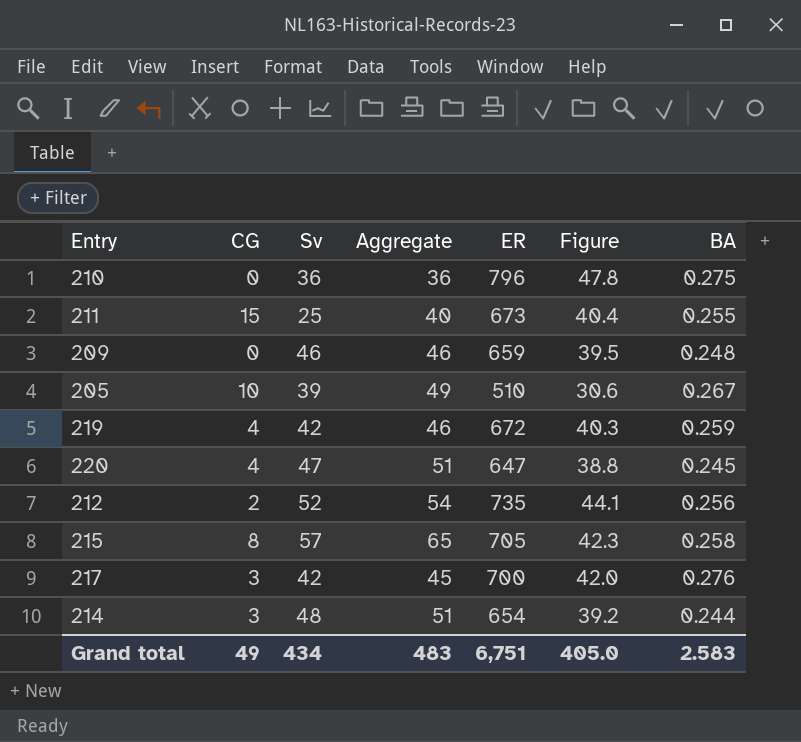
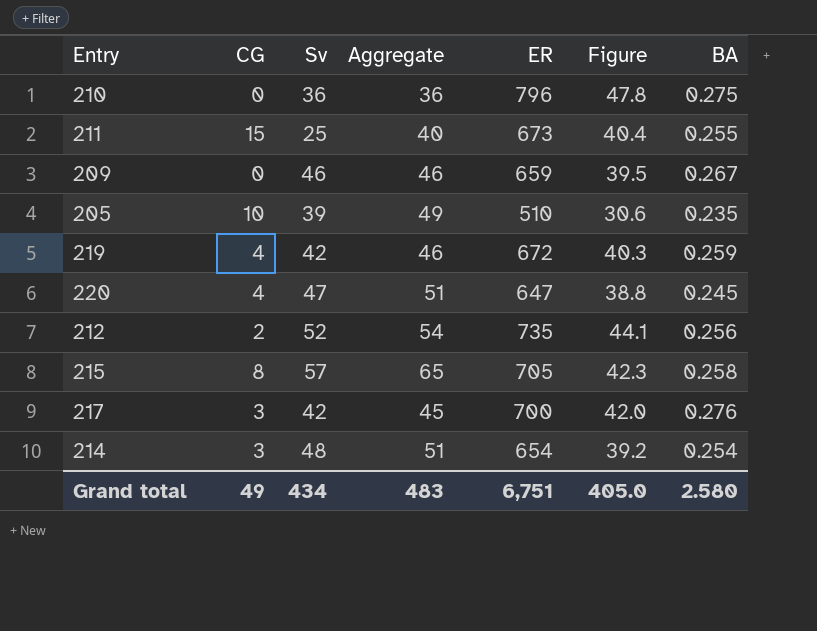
209 | BA: 0.248 -> 0.267
205 | BA: 0.267 -> 0.235
214 | BA: 0.244 -> 0.254
Grand total | BA: 2.583 -> 2.580

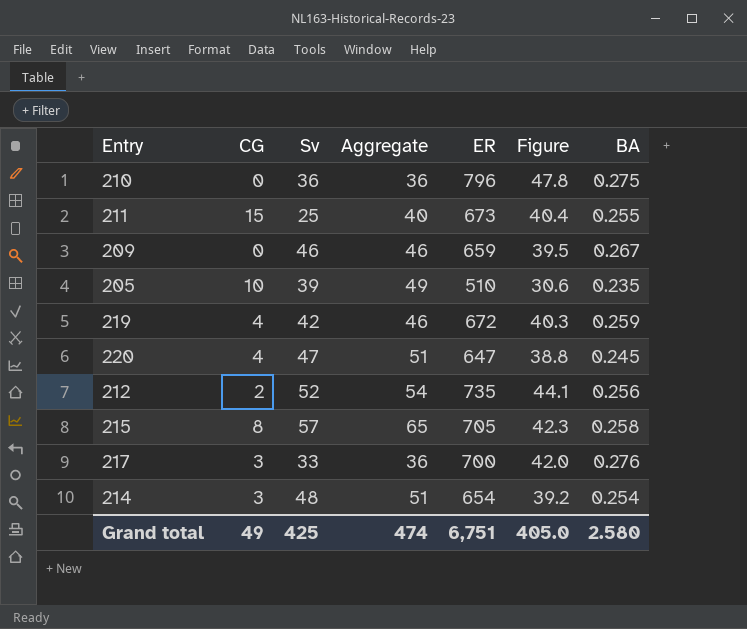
217 | Sv: 42 -> 33
217 | Aggregate: 45 -> 36
Grand total | Sv: 434 -> 425
Grand total | Aggregate: 483 -> 474

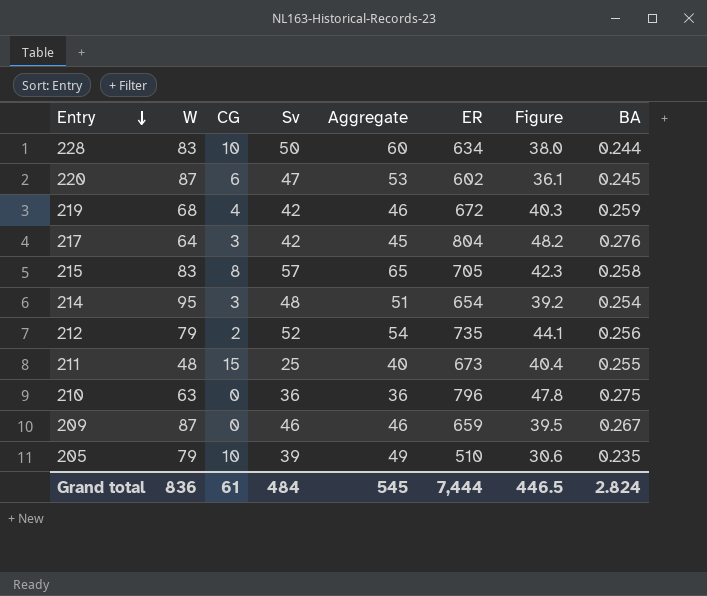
row order: none -> Entry descending
column W | position: none -> 2
row 228: none -> 83 | 10 | 50 | 60 | 634 | 38.0 | 0.244
220 | CG: 4 -> 6
220 | Aggregate: 51 -> 53
220 | ER: 647 -> 602
220 | Figure: 38.8 -> 36.1
217 | Sv: 33 -> 42
217 | Aggregate: 36 -> 45
217 | ER: 700 -> 804
217 | Figure: 42.0 -> 48.2
Grand total | CG: 49 -> 61
Grand total | Sv: 425 -> 484
Grand total | Aggregate: 474 -> 545
Grand total | ER: 6,751 -> 7,444
Grand total | Figure: 405.0 -> 446.5
Grand total | BA: 2.580 -> 2.824

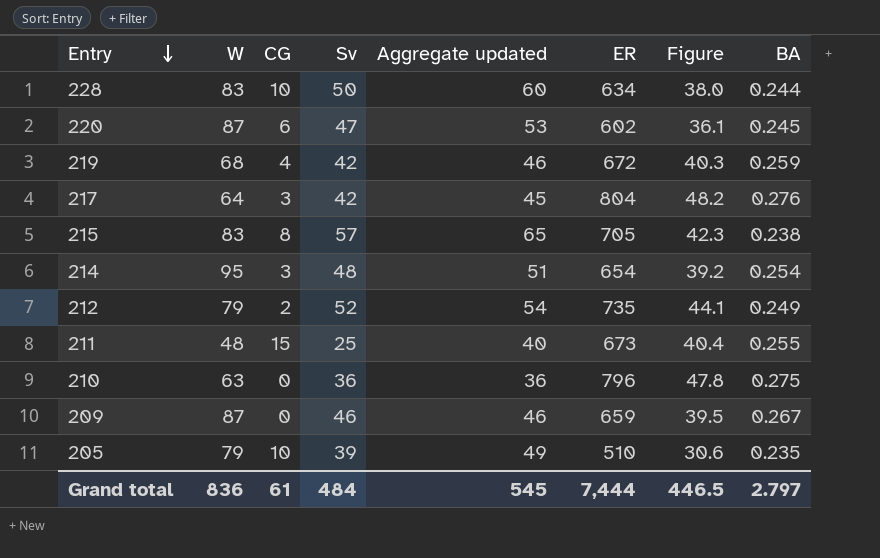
column name: Aggregate -> Aggregate updated
215 | BA: 0.258 -> 0.238
212 | BA: 0.256 -> 0.249
Grand total | BA: 2.824 -> 2.797

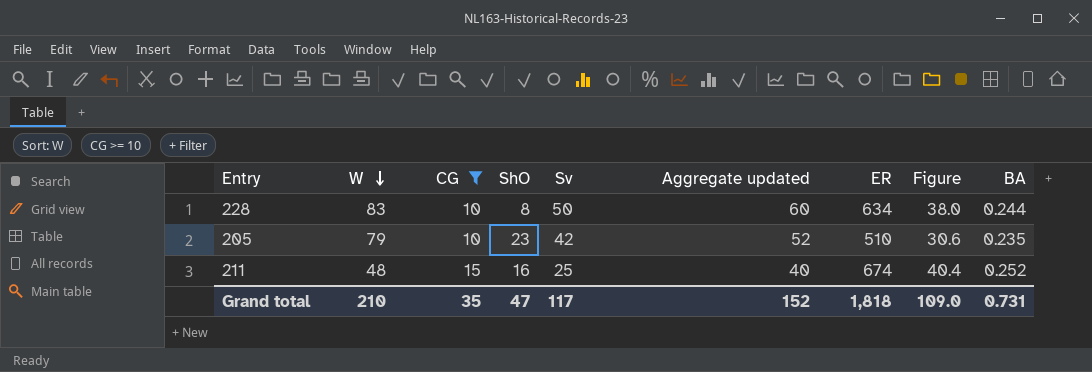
filter: none -> CG >= 10
row order: Entry descending -> W descending
column ShO | position: none -> 4
205 | Sv: 39 -> 42
205 | Aggregate updated: 49 -> 52
211 | ER: 673 -> 674
211 | BA: 0.255 -> 0.252
Grand total | W: 836 -> 210
Grand total | CG: 61 -> 35
Grand total | Sv: 484 -> 117
Grand total | Aggregate updated: 545 -> 152
Grand total | ER: 7,444 -> 1,818
Grand total | Figure: 446.5 -> 109.0
Grand total | BA: 2.797 -> 0.731

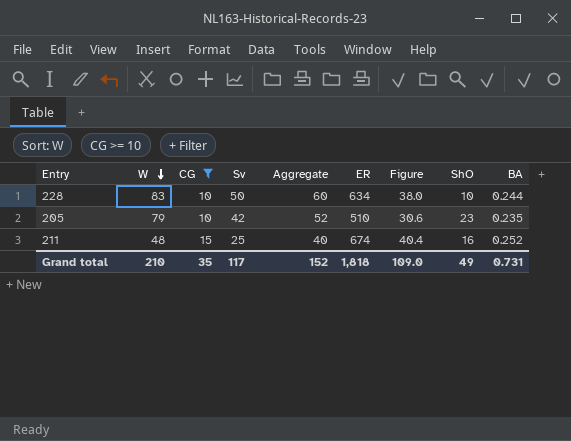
column name: Aggregate updated -> Aggregate
column ShO | position: 4 -> 8
228 | ShO: 8 -> 10
Grand total | ShO: 47 -> 49

